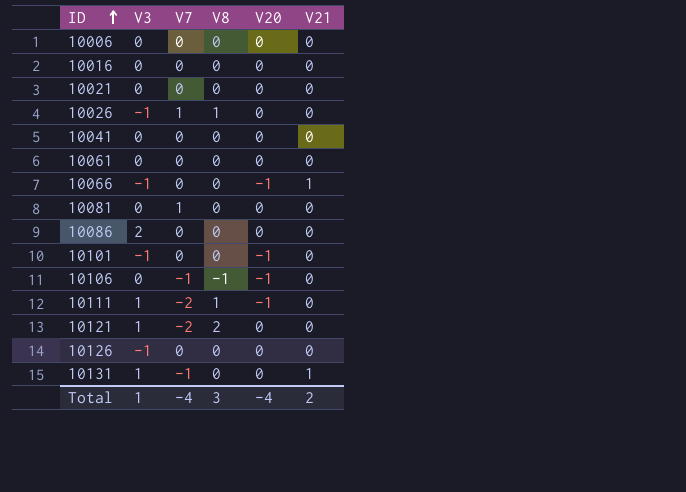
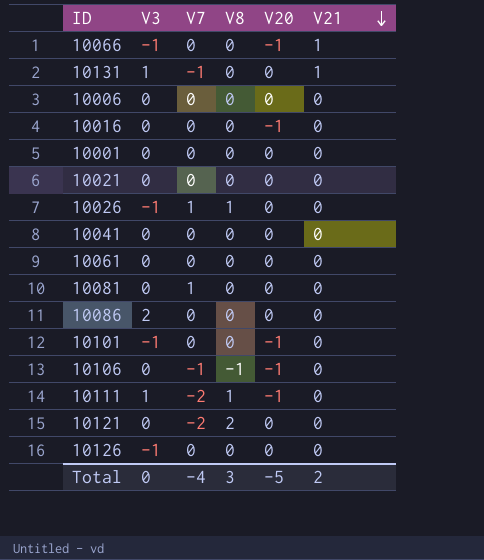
row order: ID ascending -> V21 descending
10016 | V20: 0 -> -1
row 10001: none -> 0 | 0 | 0 | 0 | 0
10121 | V3: 1 -> 0
Total | V3: 1 -> 0
Total | V20: -4 -> -5

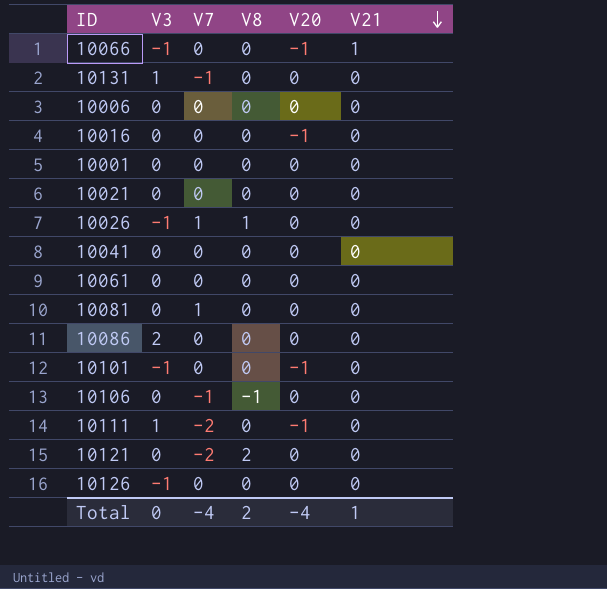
10131 | V21: 1 -> 0
10106 | V20: -1 -> 0
10111 | V8: 1 -> 0
Total | V8: 3 -> 2
Total | V20: -5 -> -4
Total | V21: 2 -> 1

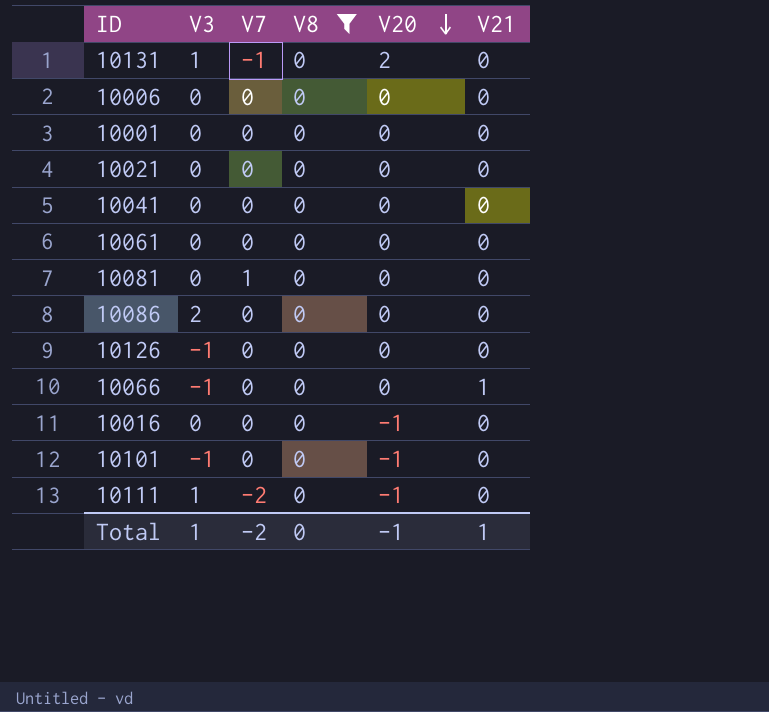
filter: none -> V8 = 0
row order: V21 descending -> V20 descending
10131 | V20: 0 -> 2
10066 | V20: -1 -> 0
Total | V3: 0 -> 1
Total | V7: -4 -> -2
Total | V8: 2 -> 0
Total | V20: -4 -> -1

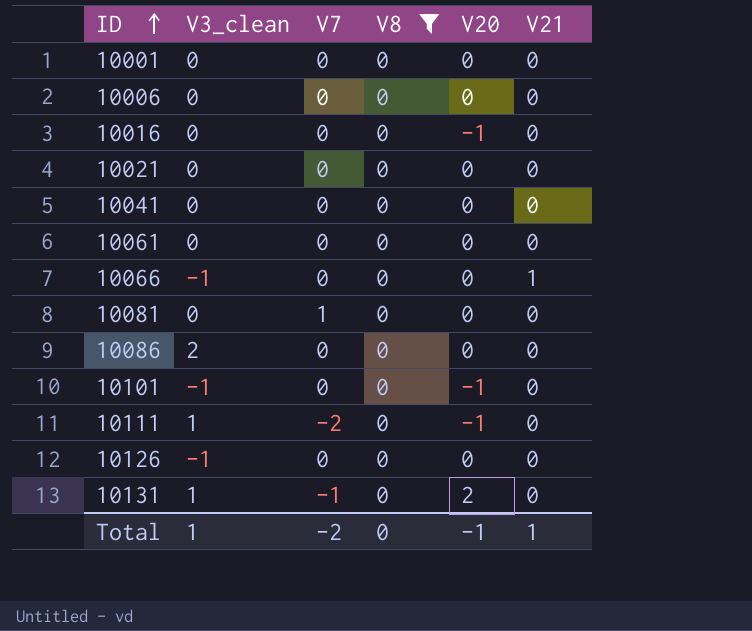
row order: V20 descending -> ID ascending
column name: V3 -> V3_clean

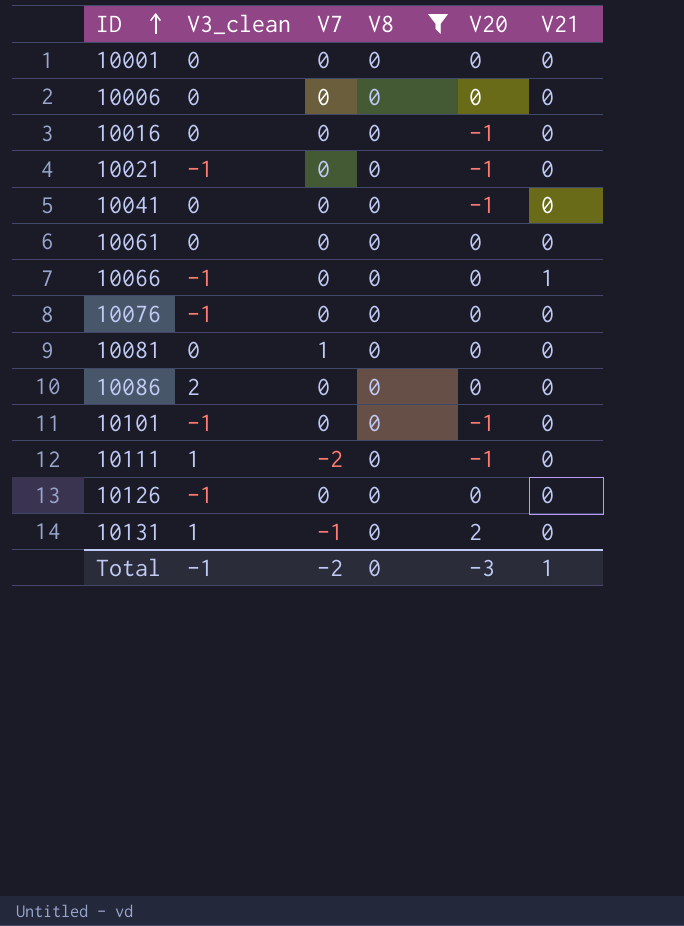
10021 | V3_clean: 0 -> -1
10021 | V20: 0 -> -1
10041 | V20: 0 -> -1
row 10076: none -> -1 | 0 | 0 | 0 | 0
Total | V3_clean: 1 -> -1
Total | V20: -1 -> -3

